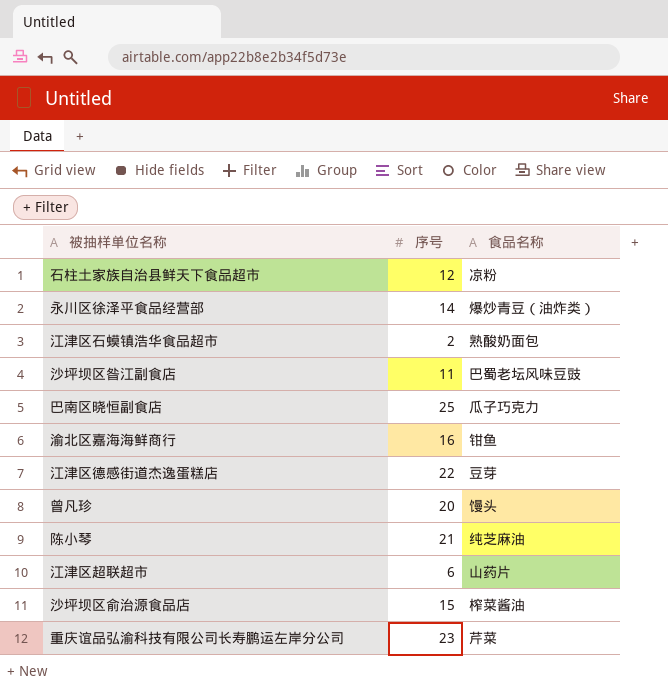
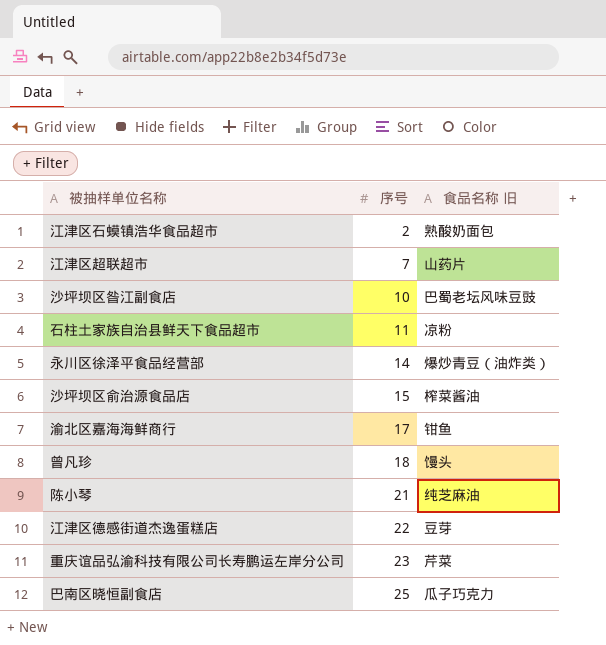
row order: none -> 序号 ascending
column name: 食品名称 -> 食品名称 旧
江津区超联超市 | 序号: 6 -> 7
沙坪坝区昝江副食店 | 序号: 11 -> 10
石柱土家族自治县鲜天下食品超市 | 序号: 12 -> 11
渝北区嘉海海鲜商行 | 序号: 16 -> 17
曾凡珍 | 序号: 20 -> 18

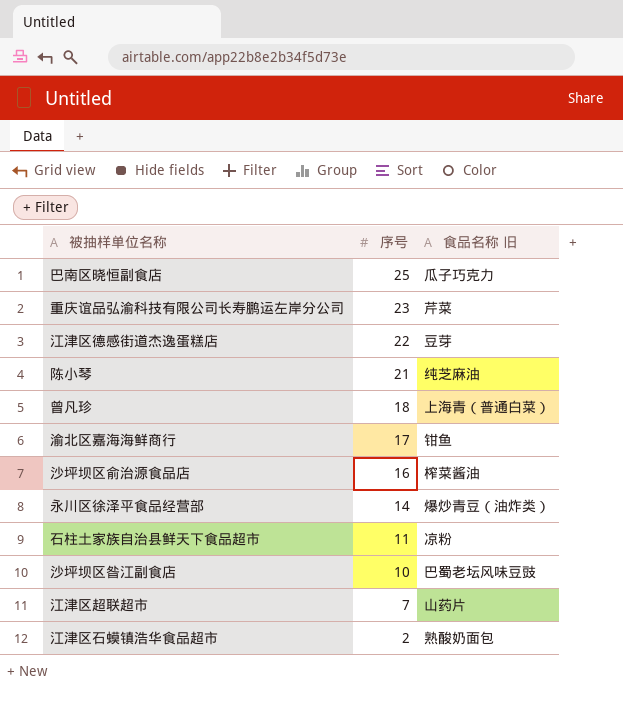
row order: 序号 ascending -> 序号 descending
曾凡珍 | 食品名称 旧: 馒头 -> 上海青（普通白菜）
沙坪坝区俞治源食品店 | 序号: 15 -> 16

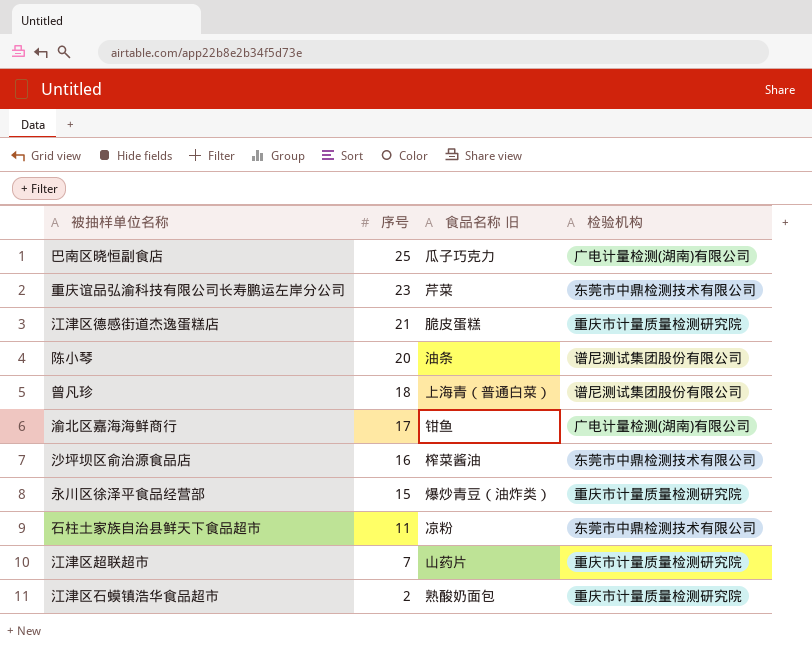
column 检验机构 | position: none -> 4
row 沙坪坝区昝江副食店: 10 | 巴蜀老坛风味豆豉 -> none
江津区德感街道杰逸蛋糕店 | 序号: 22 -> 21
江津区德感街道杰逸蛋糕店 | 食品名称 旧: 豆芽 -> 脆皮蛋糕
陈小琴 | 序号: 21 -> 20
陈小琴 | 食品名称 旧: 纯芝麻油 -> 油条
永川区徐泽平食品经营部 | 序号: 14 -> 15

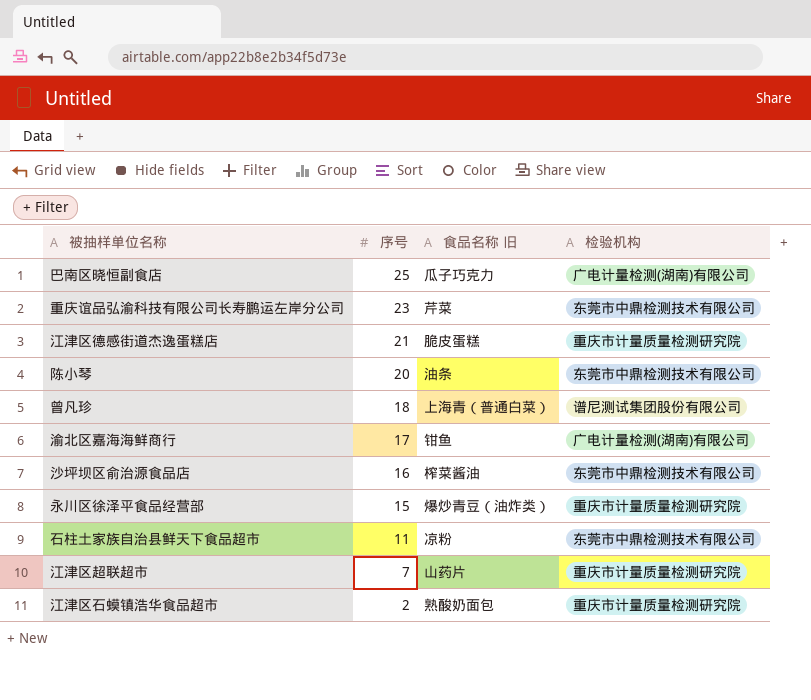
陈小琴 | 检验机构: 谱尼测试集团股份有限公司 -> 东莞市中鼎检测技术有限公司

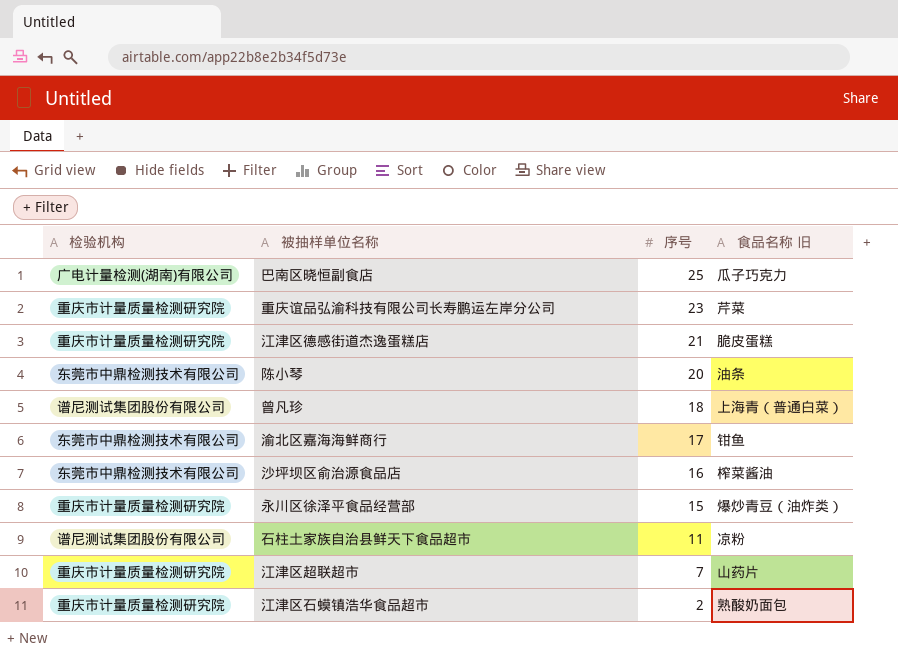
column 检验机构 | position: 4 -> 1
重庆谊品弘渝科技有限公司长寿鹏运左岸分公司 | 检验机构: 东莞市中鼎检测技术有限公司 -> 重庆市计量质量检测研究院
渝北区嘉海海鲜商行 | 检验机构: 广电计量检测(湖南)有限公司 -> 东莞市中鼎检测技术有限公司
石柱土家族自治县鲜天下食品超市 | 检验机构: 东莞市中鼎检测技术有限公司 -> 谱尼测试集团股份有限公司

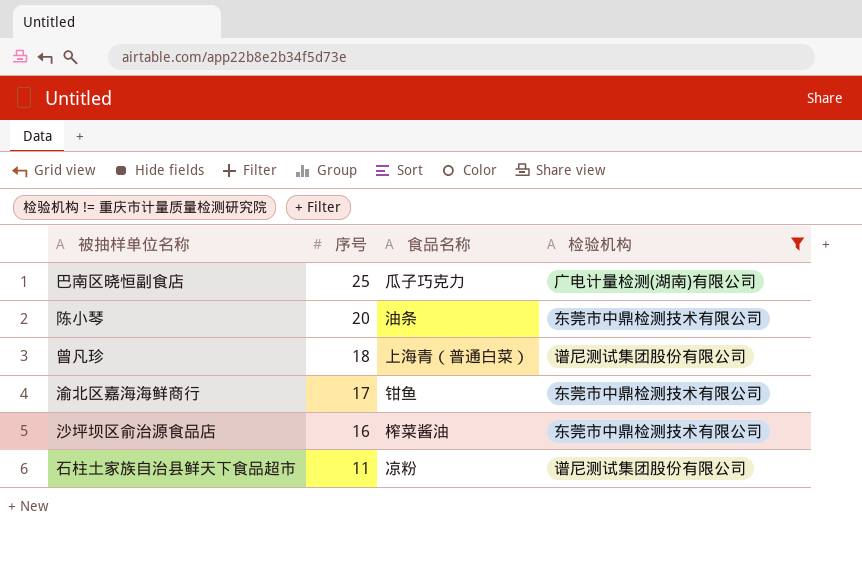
filter: none -> 检验机构 != 重庆市计量质量检测研究院
column name: 食品名称 旧 -> 食品名称
column 检验机构 | position: 1 -> 4

